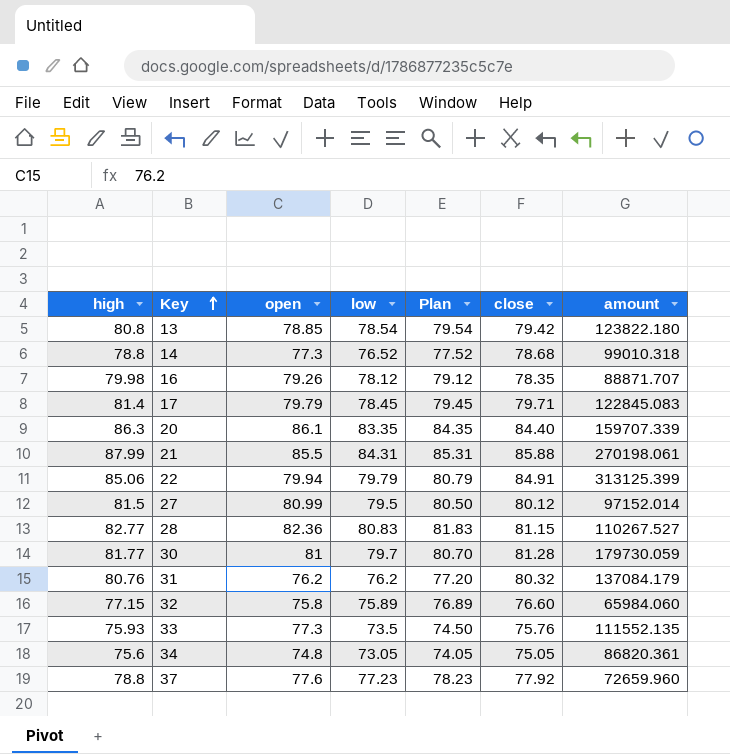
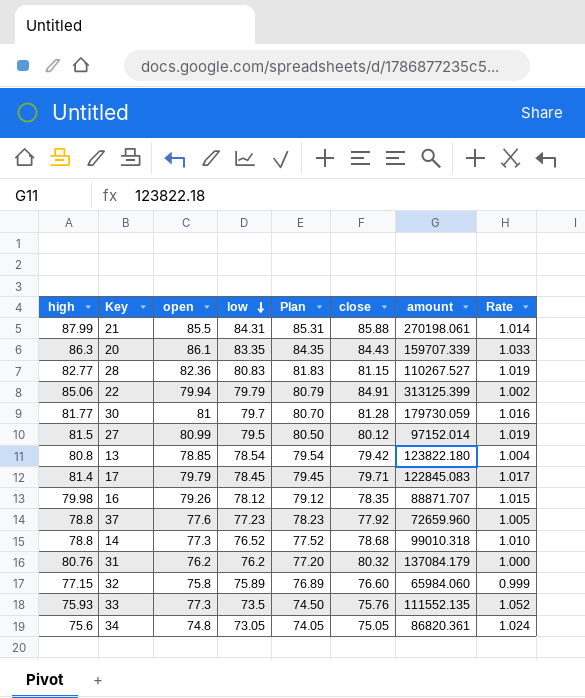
row order: Key ascending -> low descending
column Rate | formula: none -> [open] / [low]
20 | close: 84.40 -> 84.43

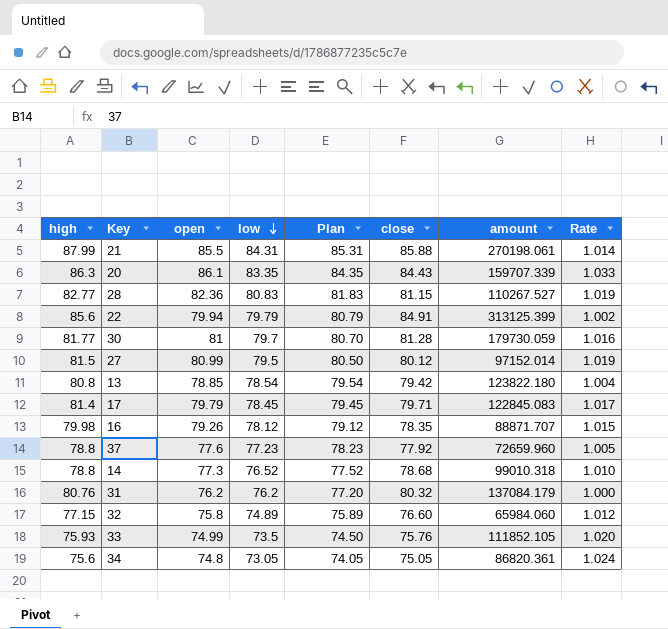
22 | high: 85.06 -> 85.6
32 | low: 75.89 -> 74.89
32 | Plan: 76.89 -> 75.89
32 | Rate: 0.999 -> 1.012
33 | open: 77.3 -> 74.99
33 | amount: 111552.135 -> 111852.105
33 | Rate: 1.052 -> 1.020

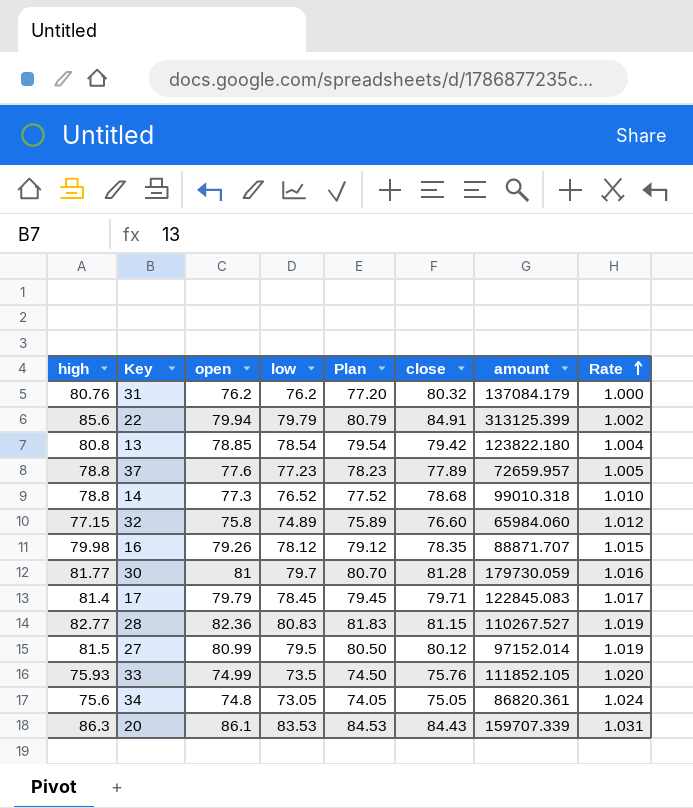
row order: low descending -> Rate ascending
row 21: 87.99 | 85.5 | 84.31 | 85.31 | 85.88 | 270198.061 | 1.014 -> none
37 | close: 77.92 -> 77.89
37 | amount: 72659.960 -> 72659.957
20 | low: 83.35 -> 83.53
20 | Plan: 84.35 -> 84.53
20 | Rate: 1.033 -> 1.031

